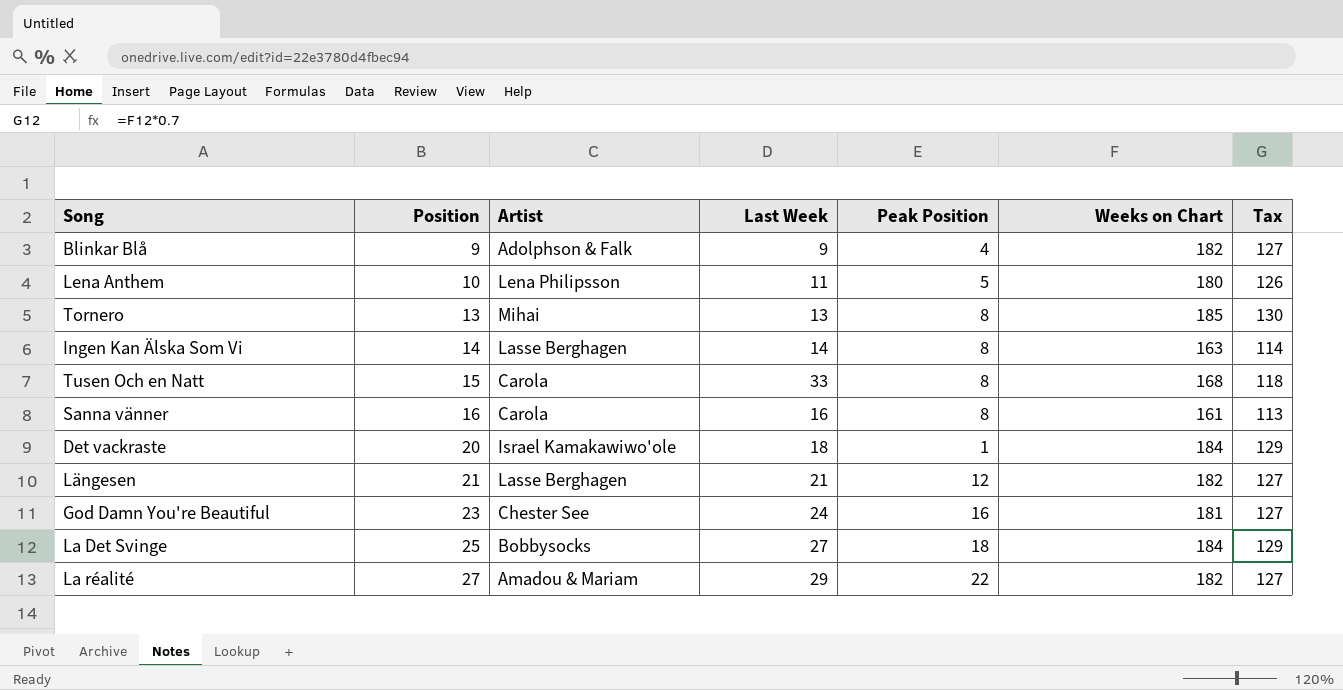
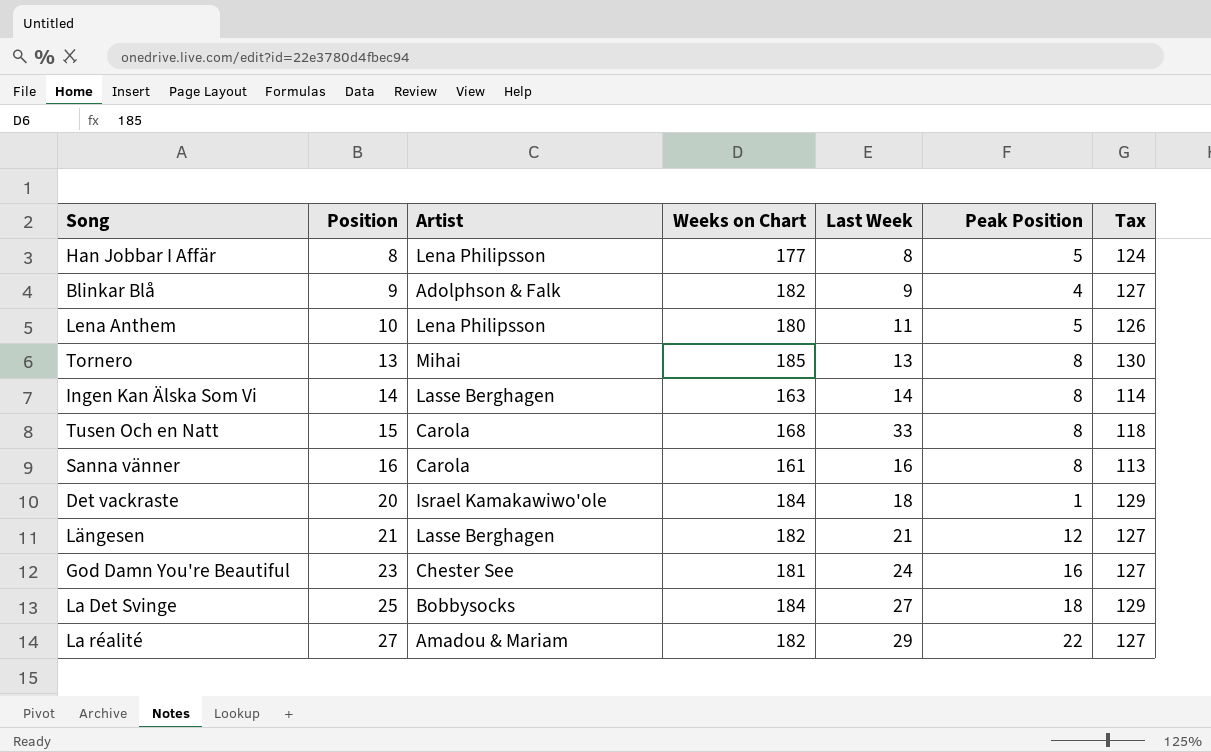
column Weeks on Chart | position: 6 -> 4
row Han Jobbar I Affär: none -> 8 | Lena Philipsson | 177 | 8 | 5 | 124

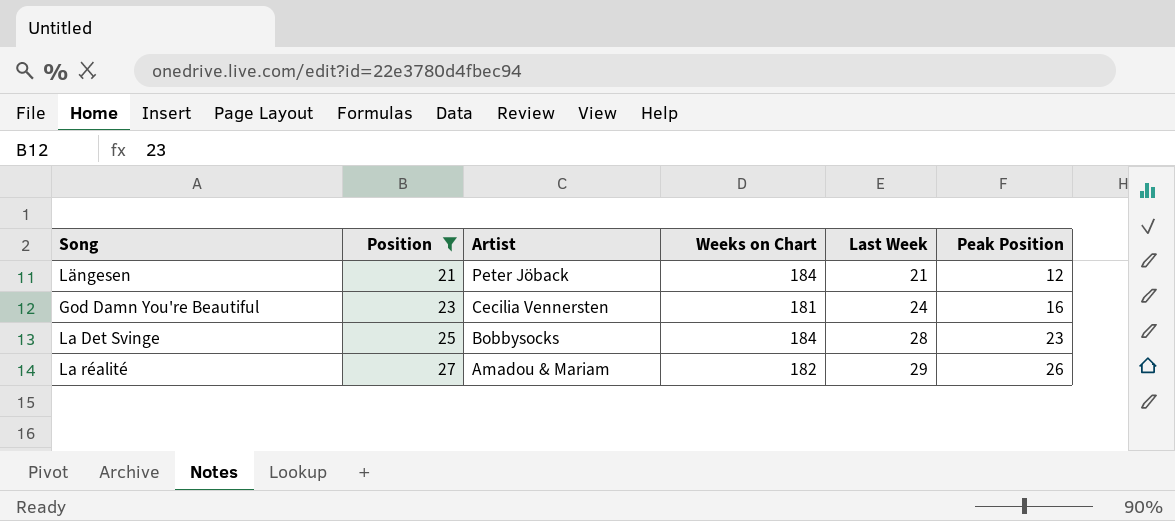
filter: none -> Position >= 21
column Tax | formula: [Weeks on Chart] * 0.7 -> none
Längesen | Artist: Lasse Berghagen -> Peter Jöback
Längesen | Weeks on Chart: 182 -> 184
God Damn You're Beautiful | Artist: Chester See -> Cecilia Vennersten
La Det Svinge | Last Week: 27 -> 28
La Det Svinge | Peak Position: 18 -> 23
La réalité | Peak Position: 22 -> 26

